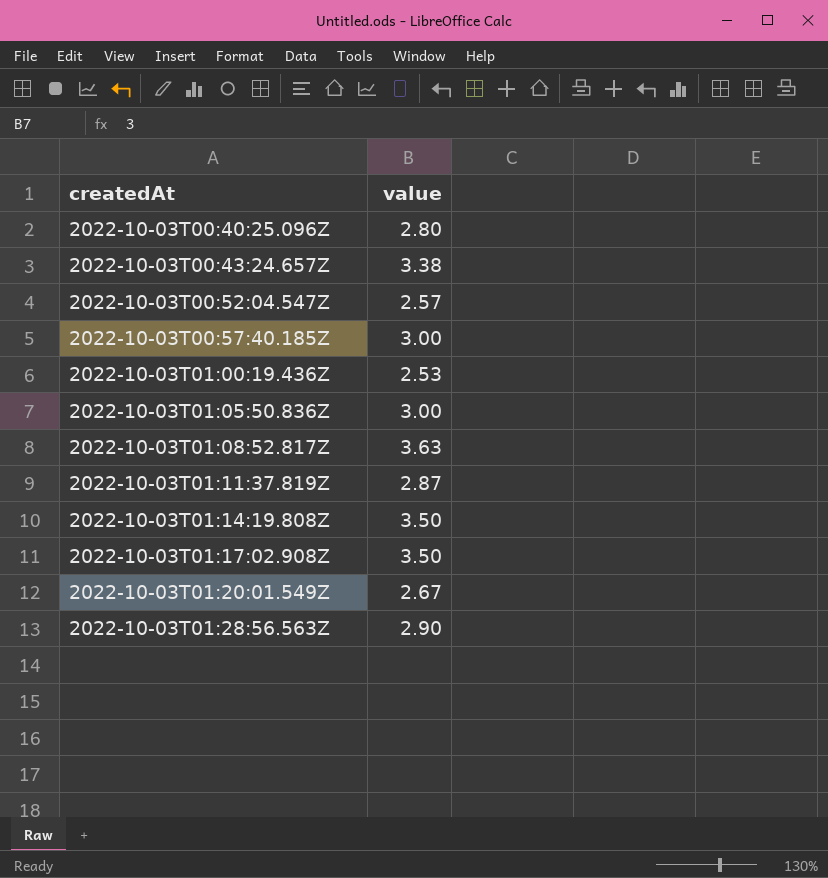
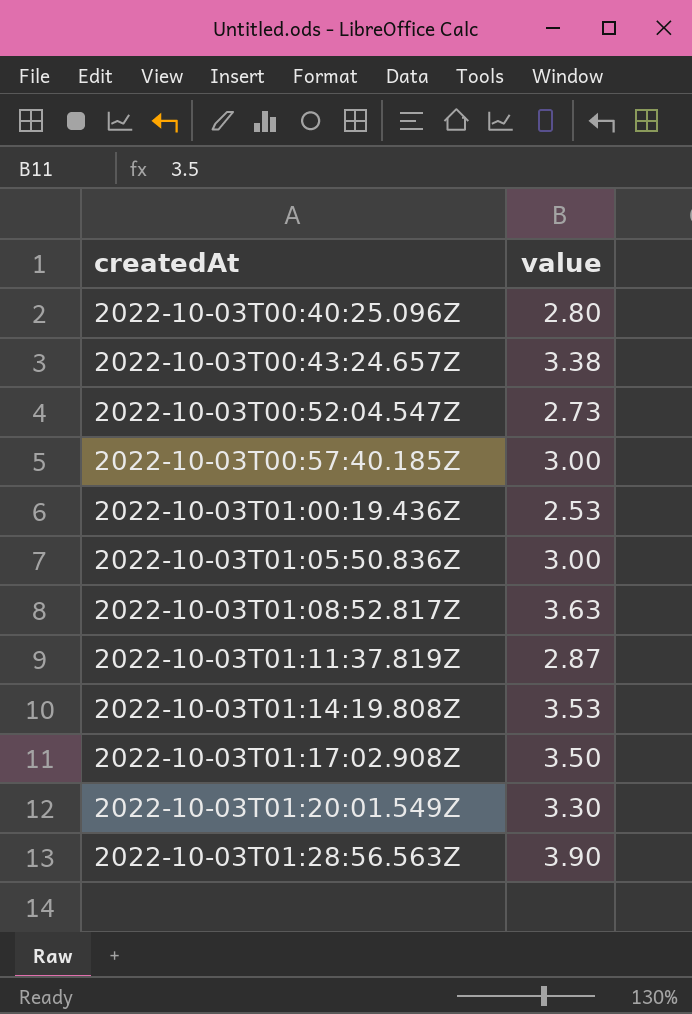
2022-10-03T00:52:04.547Z | value: 2.57 -> 2.73
2022-10-03T01:14:19.808Z | value: 3.50 -> 3.53
2022-10-03T01:20:01.549Z | value: 2.67 -> 3.30
2022-10-03T01:28:56.563Z | value: 2.90 -> 3.90

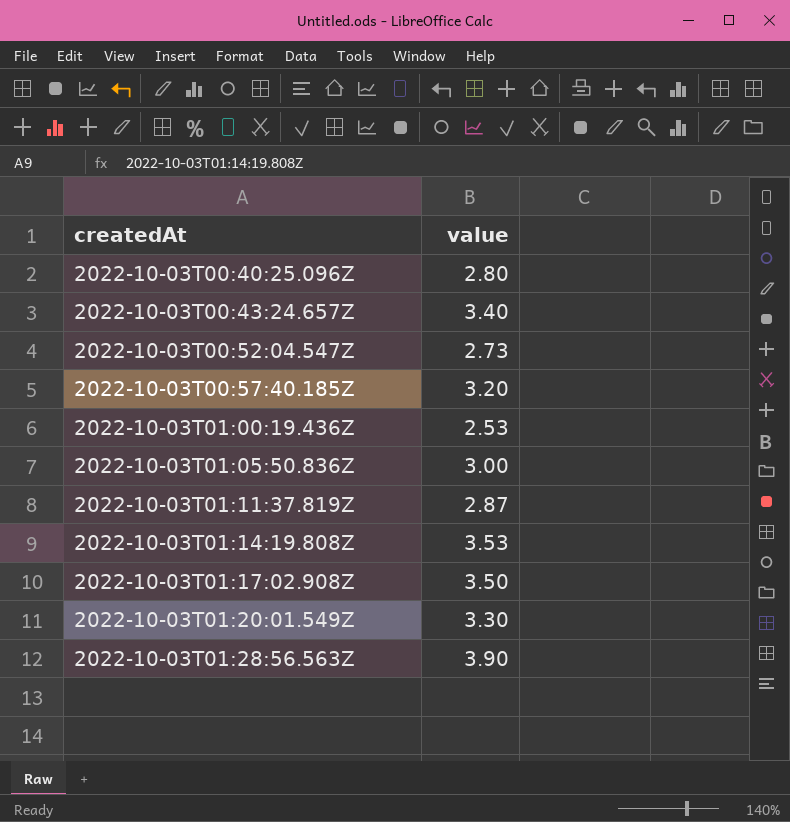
row 2022-10-03T01:08:52.817Z: 3.63 -> none
2022-10-03T00:43:24.657Z | value: 3.38 -> 3.40
2022-10-03T00:57:40.185Z | value: 3.00 -> 3.20

